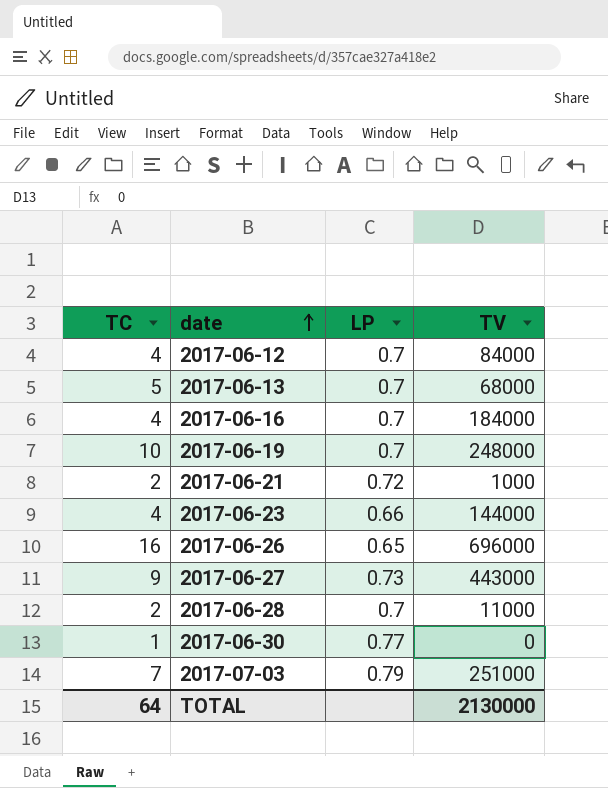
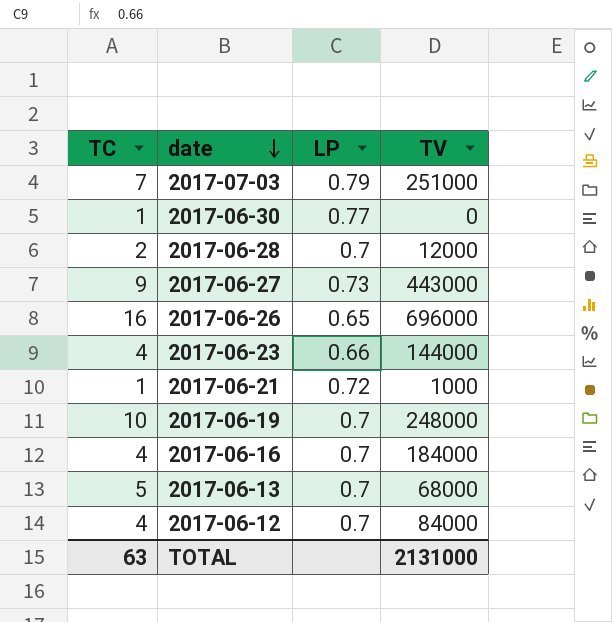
row order: date ascending -> date descending
2017-06-28 | TV: 11000 -> 12000
2017-06-21 | TC: 2 -> 1
TOTAL | TC: 64 -> 63
TOTAL | TV: 2130000 -> 2131000

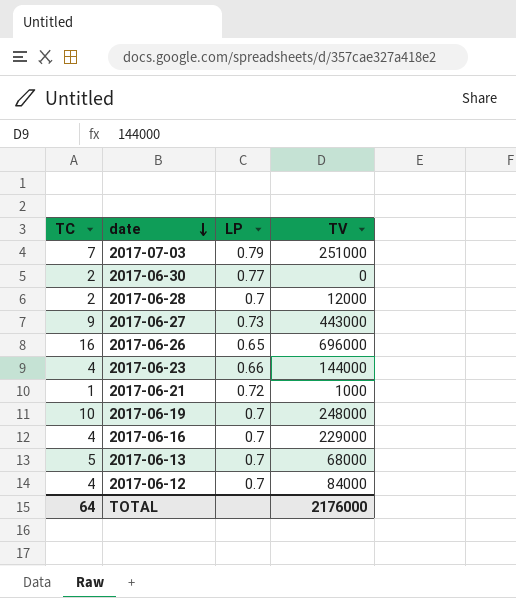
2017-06-30 | TC: 1 -> 2
2017-06-16 | TV: 184000 -> 229000
TOTAL | TC: 63 -> 64
TOTAL | TV: 2131000 -> 2176000

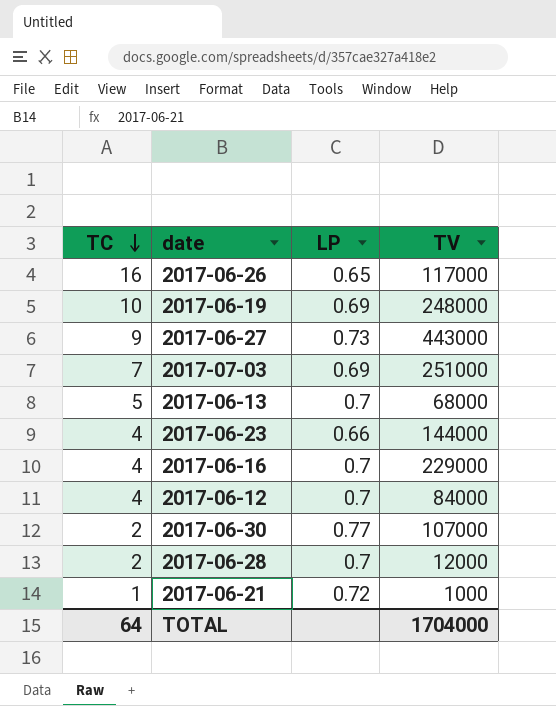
row order: date descending -> TC descending
2017-06-26 | TV: 696000 -> 117000
2017-06-19 | LP: 0.7 -> 0.69
2017-07-03 | LP: 0.79 -> 0.69
2017-06-30 | TV: 0 -> 107000
TOTAL | TV: 2176000 -> 1704000

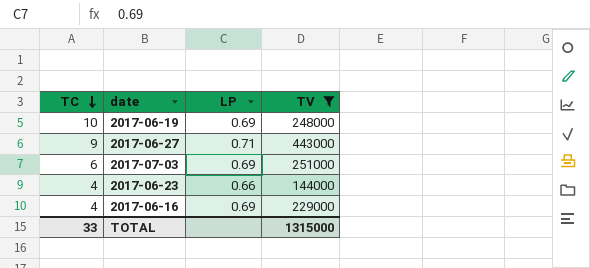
filter: none -> TV >= 144000
2017-06-27 | LP: 0.73 -> 0.71
2017-07-03 | TC: 7 -> 6
2017-06-16 | LP: 0.7 -> 0.69
TOTAL | TC: 64 -> 33
TOTAL | TV: 1704000 -> 1315000

